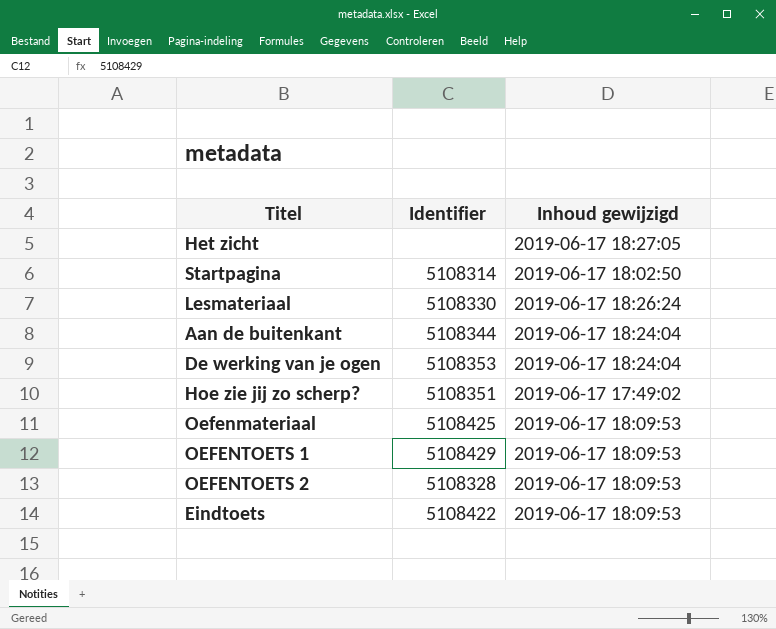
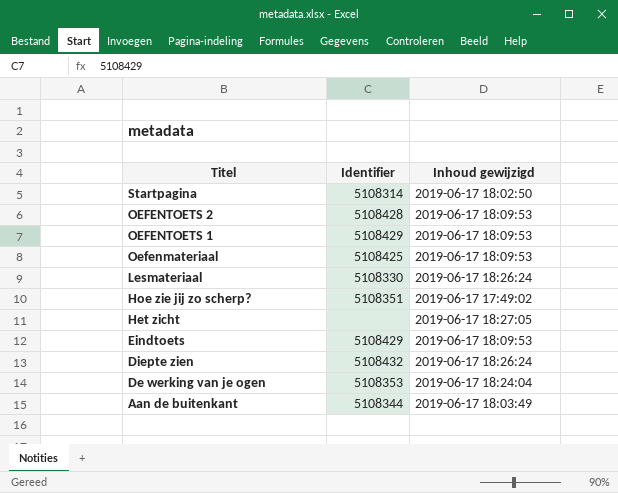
row order: none -> Titel descending
OEFENTOETS 2 | Identifier: 5108328 -> 5108428
Eindtoets | Identifier: 5108422 -> 5108429
row Diepte zien: none -> 5108432 | 2019-06-17 18:26:24
Aan de buitenkant | Inhoud gewijzigd: 2019-06-17 18:24:04 -> 2019-06-17 18:03:49

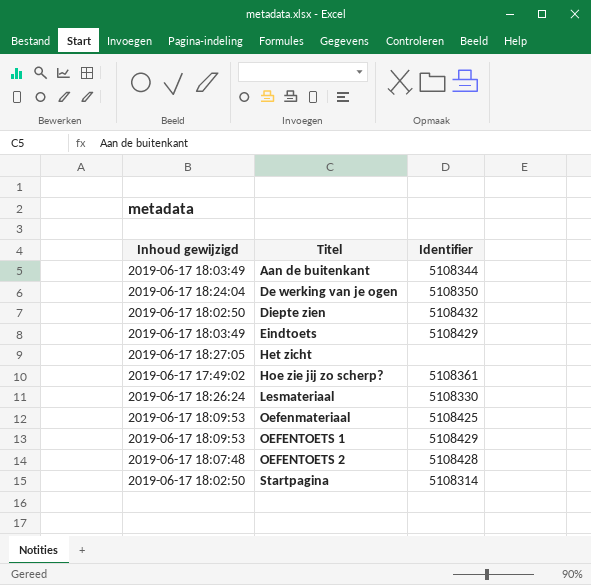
row order: Titel descending -> Titel ascending
column Inhoud gewijzigd | position: 3 -> 1
De werking van je ogen | Identifier: 5108353 -> 5108350
Diepte zien | Inhoud gewijzigd: 2019-06-17 18:26:24 -> 2019-06-17 18:02:50
Eindtoets | Inhoud gewijzigd: 2019-06-17 18:09:53 -> 2019-06-17 18:03:49
Hoe zie jij zo scherp? | Identifier: 5108351 -> 5108361
OEFENTOETS 2 | Inhoud gewijzigd: 2019-06-17 18:09:53 -> 2019-06-17 18:07:48

